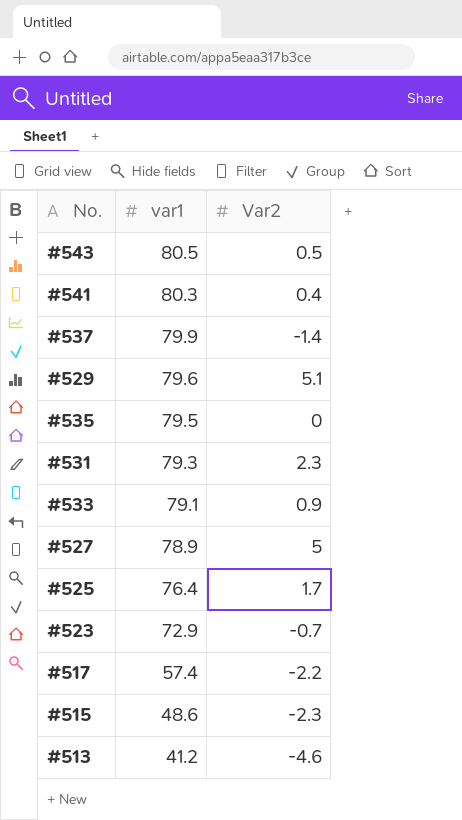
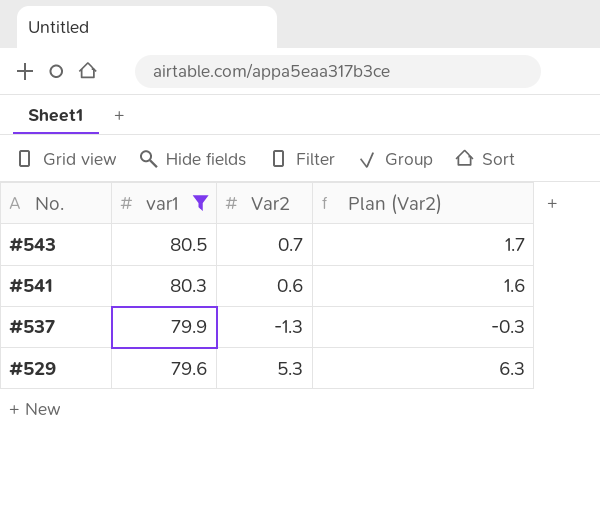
filter: none -> var1 >= 79.6
column Plan (Var2) | formula: none -> [Var2] + 1
#543 | Var2: 0.5 -> 0.7
#541 | Var2: 0.4 -> 0.6
#537 | Var2: -1.4 -> -1.3
#529 | Var2: 5.1 -> 5.3

